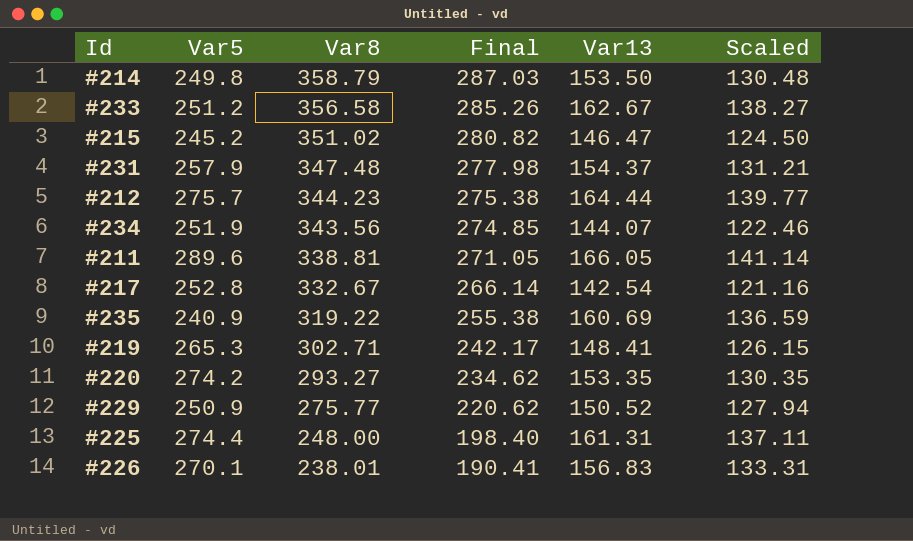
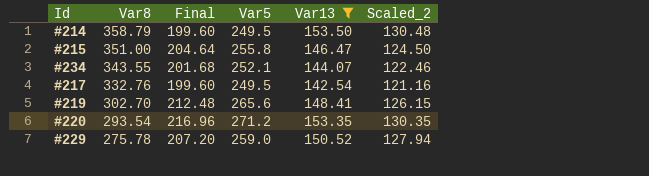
filter: none -> Var13 <= 153.50
column Final | formula: [Var8] * 0.8 -> [Var5] * 0.8
column Var5 | position: 2 -> 4
column name: Scaled -> Scaled_2
#214 | Var5: 249.8 -> 249.5
#215 | Var8: 351.02 -> 351.00
#215 | Var5: 245.2 -> 255.8
#234 | Var8: 343.56 -> 343.55
#234 | Var5: 251.9 -> 252.1
#217 | Var8: 332.67 -> 332.76
#217 | Var5: 252.8 -> 249.5
#219 | Var8: 302.71 -> 302.70
#219 | Var5: 265.3 -> 265.6
#220 | Var8: 293.27 -> 293.54
#220 | Var5: 274.2 -> 271.2
#229 | Var8: 275.77 -> 275.78
#229 | Var5: 250.9 -> 259.0

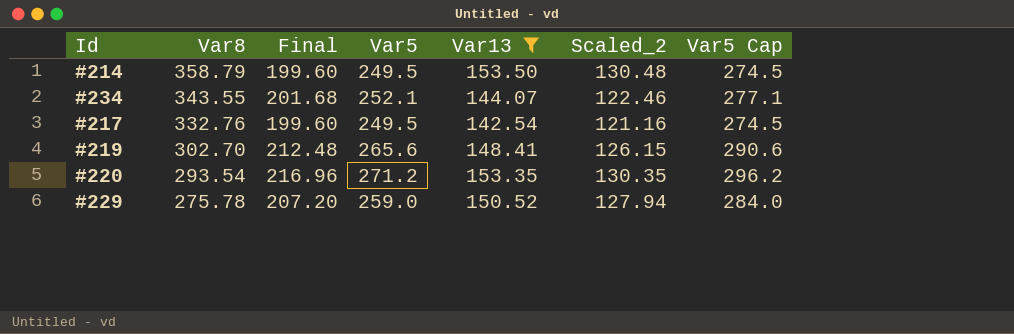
column Var5 Cap | formula: none -> [Var5] + 25
row #215: 351.00 | 204.64 | 255.8 | 146.47 | 124.50 -> none

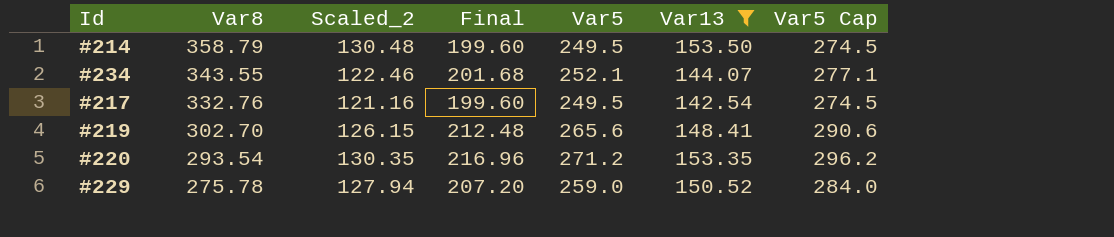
column Scaled_2 | position: 6 -> 3

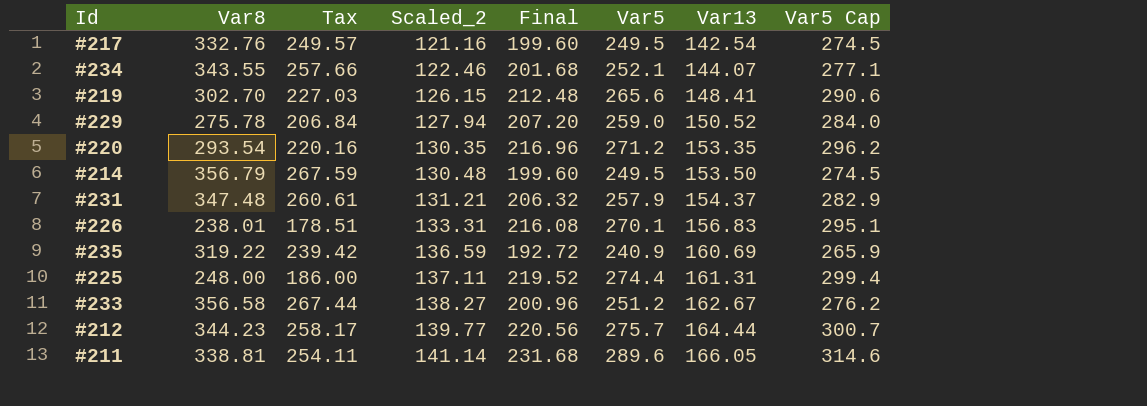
filter: Var13 <= 153.50 -> none
row order: Var8 descending -> Scaled_2 ascending
column Tax | formula: none -> [Var8] * 0.75
#214 | Var8: 358.79 -> 356.79

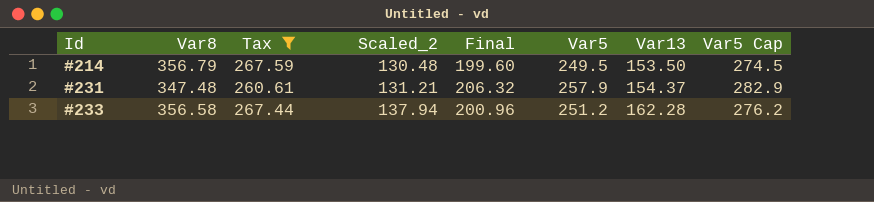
filter: none -> Tax >= 260.61
#233 | Scaled_2: 138.27 -> 137.94
#233 | Var13: 162.67 -> 162.28

